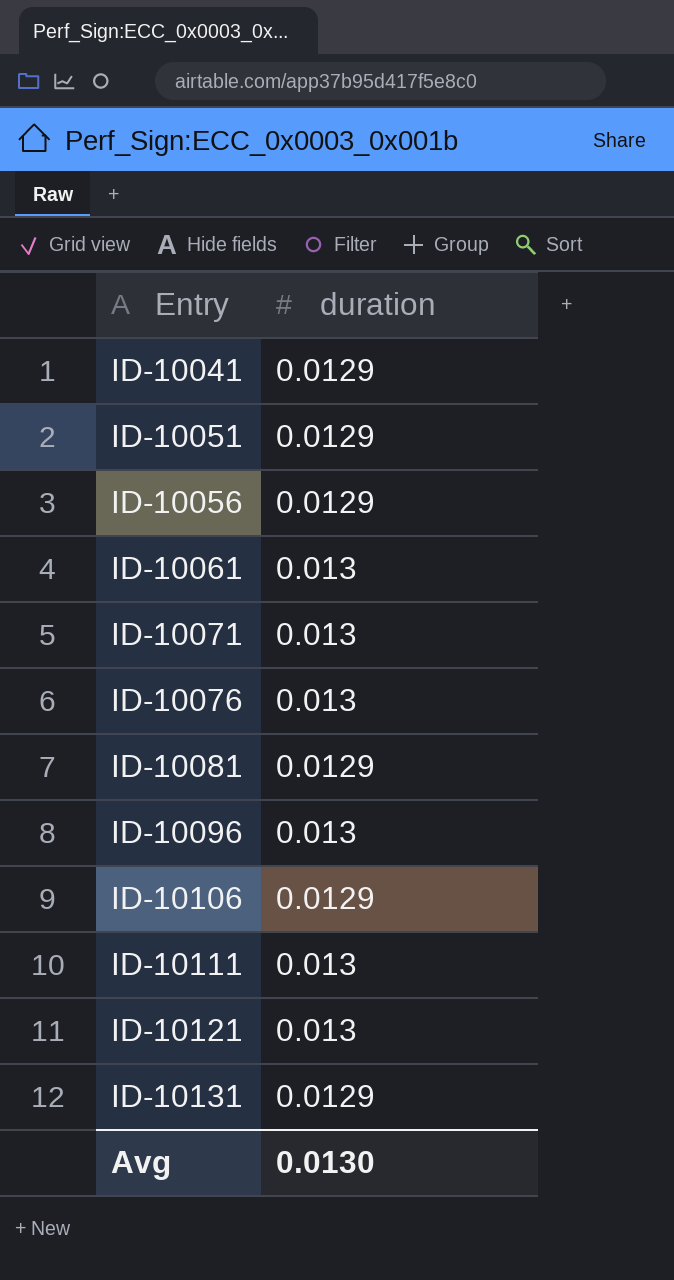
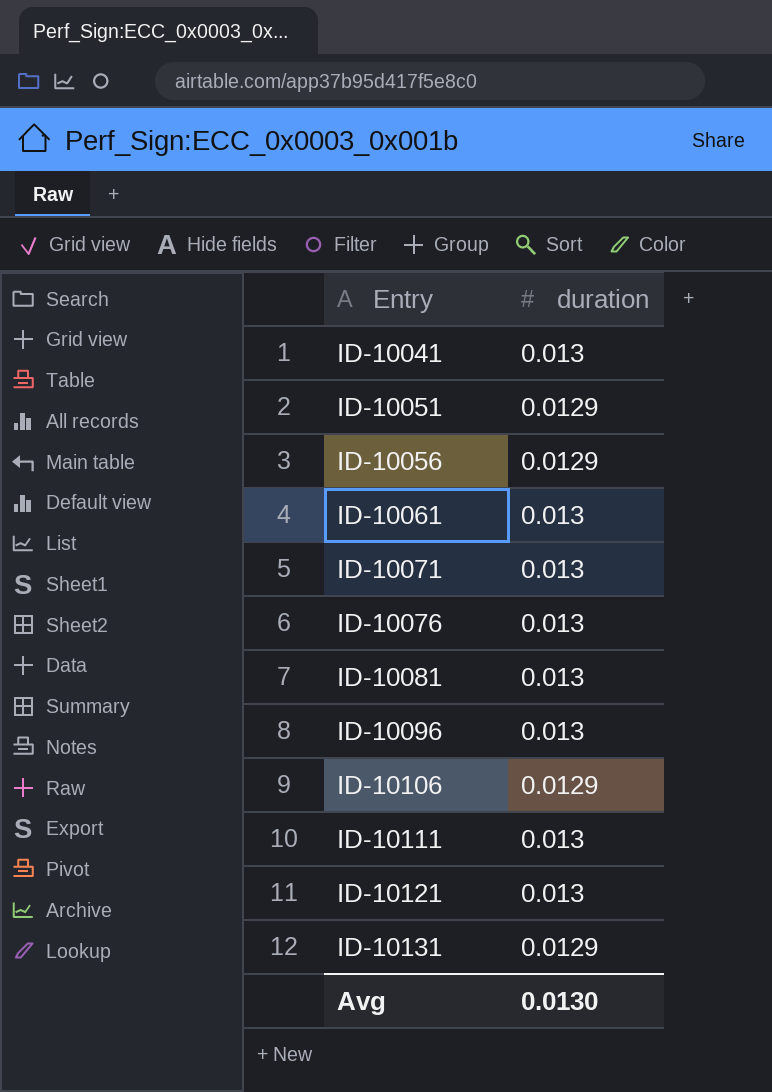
ID-10041 | duration: 0.0129 -> 0.013
ID-10081 | duration: 0.0129 -> 0.013

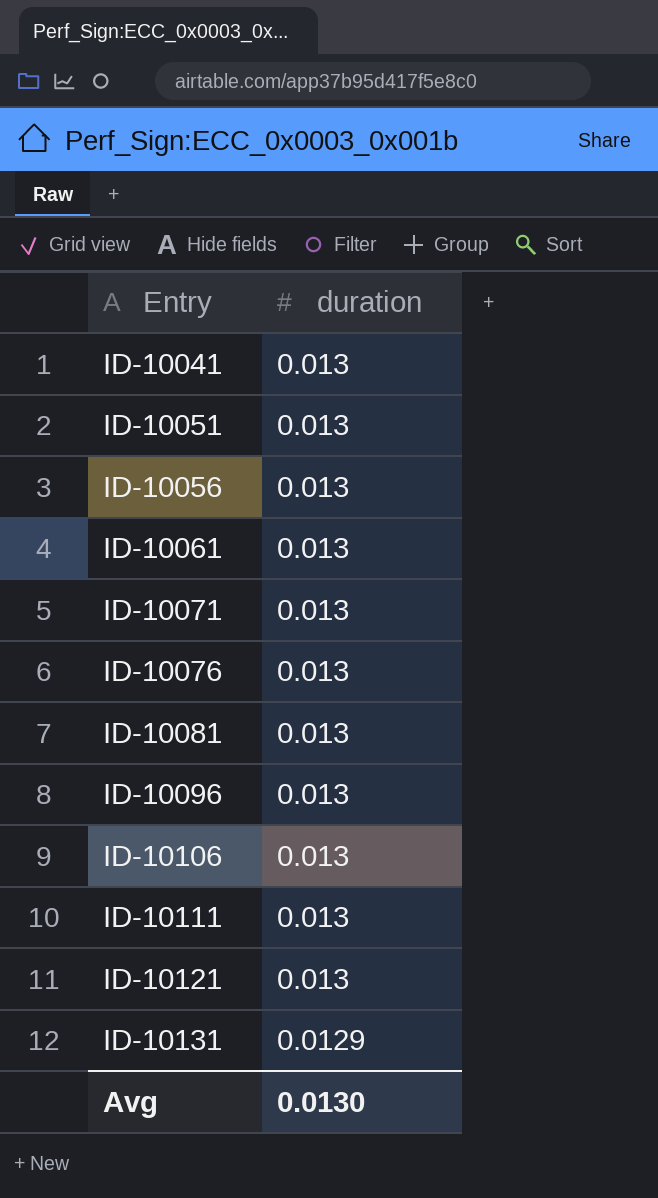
ID-10051 | duration: 0.0129 -> 0.013
ID-10056 | duration: 0.0129 -> 0.013
ID-10106 | duration: 0.0129 -> 0.013

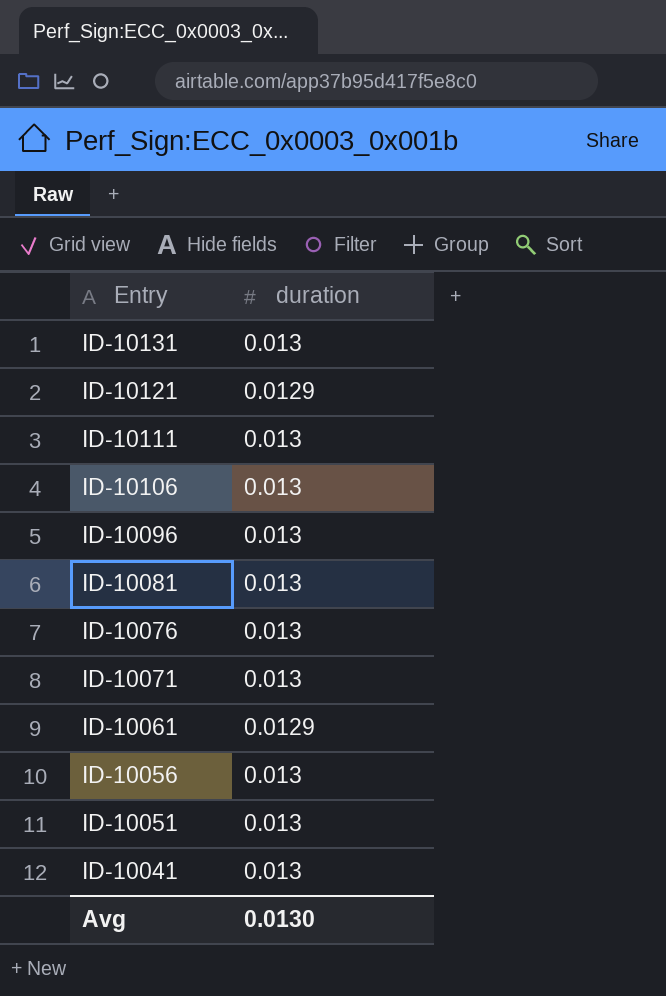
row order: Entry ascending -> Entry descending
ID-10131 | duration: 0.0129 -> 0.013
ID-10121 | duration: 0.013 -> 0.0129
ID-10061 | duration: 0.013 -> 0.0129

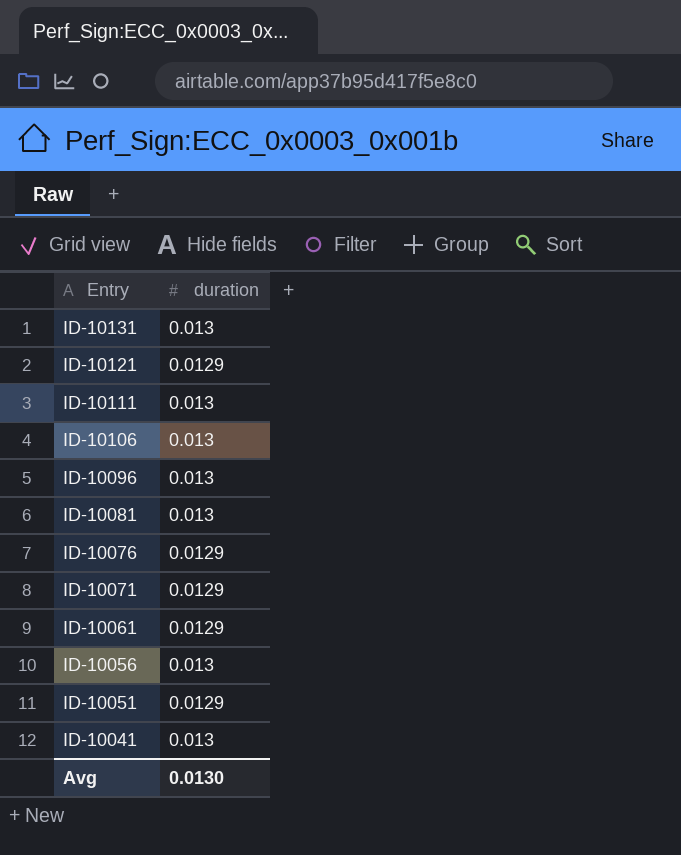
ID-10076 | duration: 0.013 -> 0.0129
ID-10071 | duration: 0.013 -> 0.0129
ID-10051 | duration: 0.013 -> 0.0129

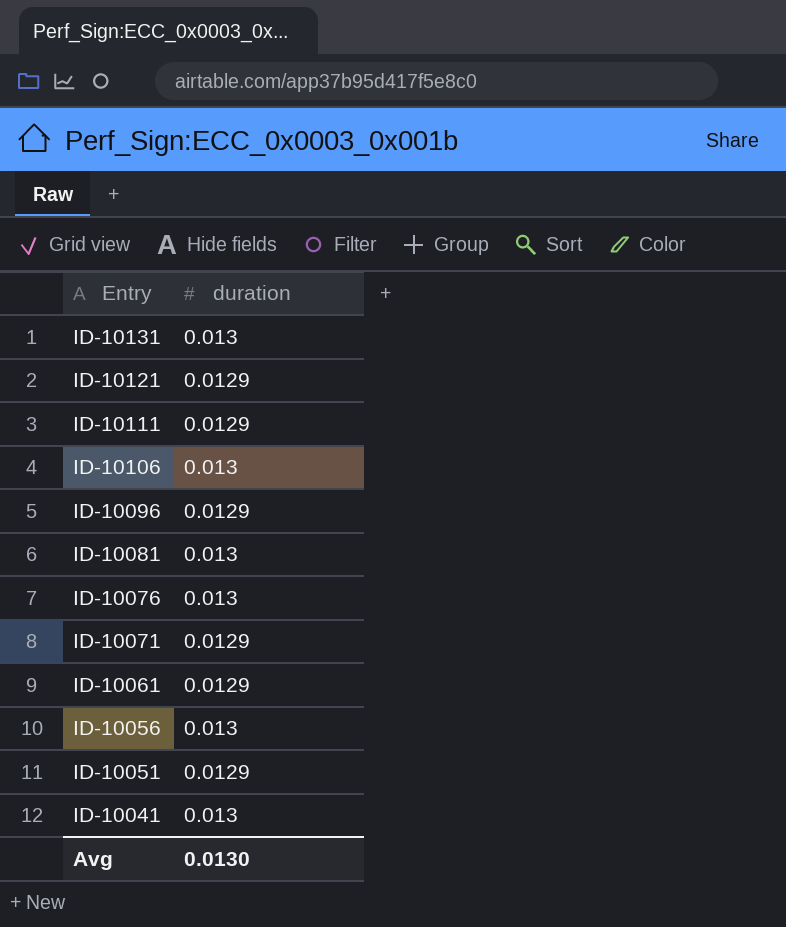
ID-10111 | duration: 0.013 -> 0.0129
ID-10096 | duration: 0.013 -> 0.0129
ID-10076 | duration: 0.0129 -> 0.013

